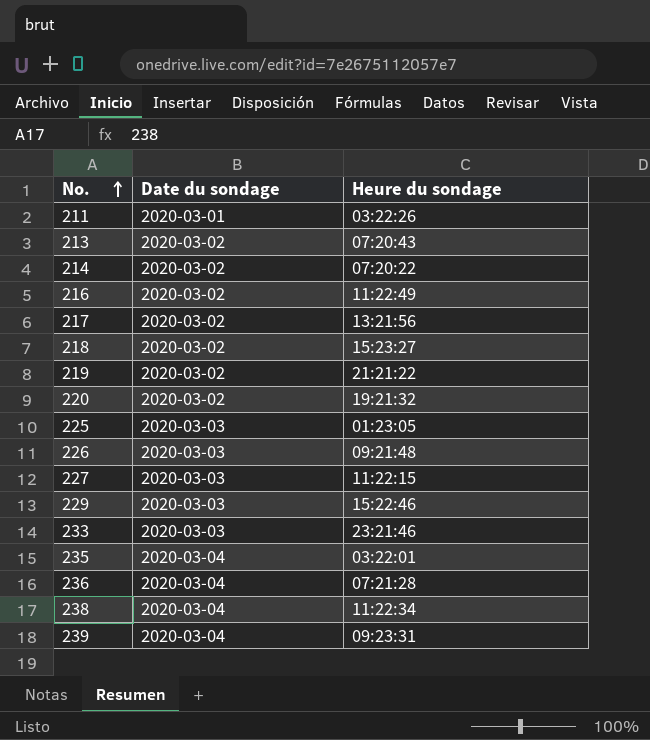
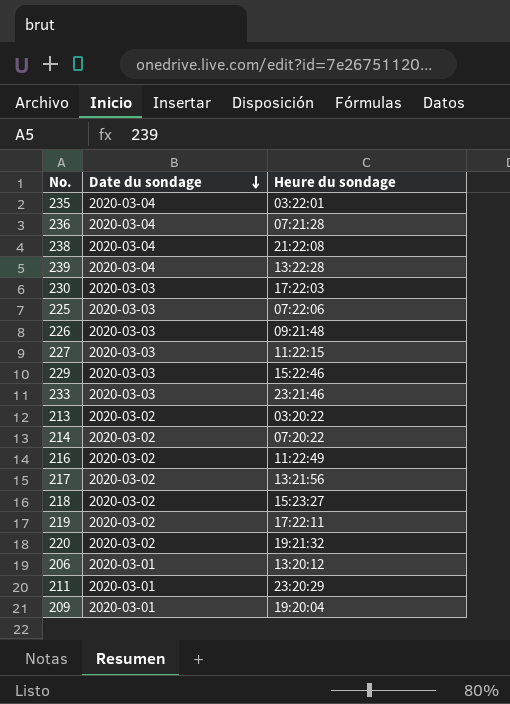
row order: No. ascending -> Date du sondage descending
238 | Heure du sondage: 11:22:34 -> 21:22:08
239 | Heure du sondage: 09:23:31 -> 13:22:28
row 230: none -> 2020-03-03 | 17:22:03
225 | Heure du sondage: 01:23:05 -> 07:22:06
213 | Heure du sondage: 07:20:43 -> 03:20:22
219 | Heure du sondage: 21:21:22 -> 17:22:11
row 206: none -> 2020-03-01 | 13:20:12
211 | Heure du sondage: 03:22:26 -> 23:20:29
row 209: none -> 2020-03-01 | 19:20:04

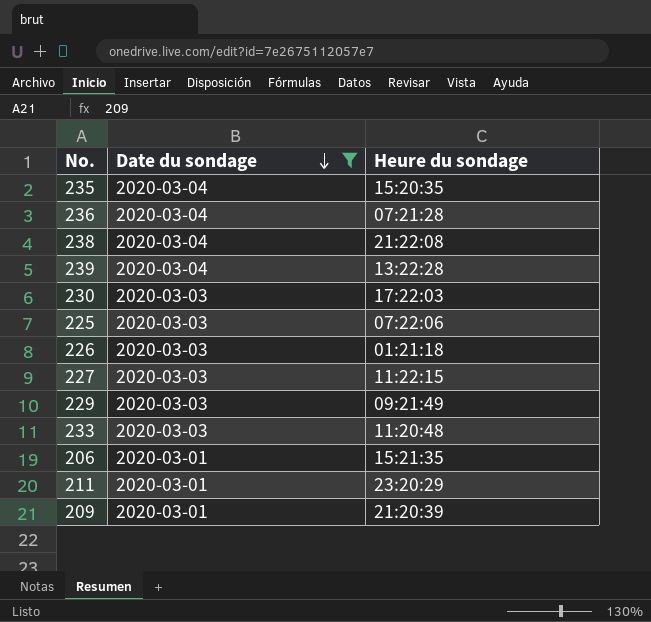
filter: none -> Date du sondage != 2020-03-02
235 | Heure du sondage: 03:22:01 -> 15:20:35
226 | Heure du sondage: 09:21:48 -> 01:21:18
229 | Heure du sondage: 15:22:46 -> 09:21:49
233 | Heure du sondage: 23:21:46 -> 11:20:48
206 | Heure du sondage: 13:20:12 -> 15:21:35
209 | Heure du sondage: 19:20:04 -> 21:20:39

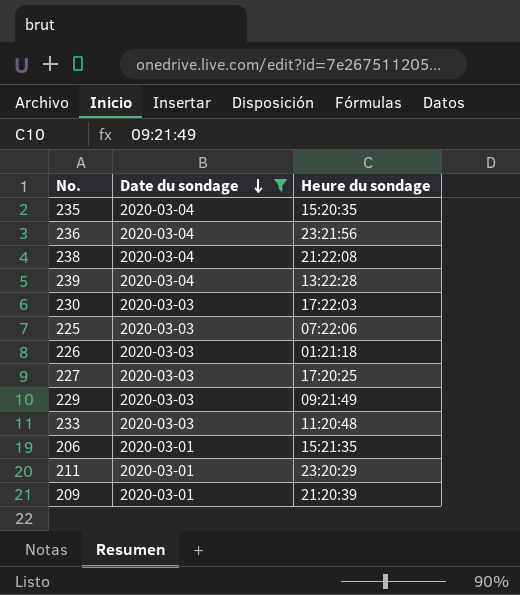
236 | Heure du sondage: 07:21:28 -> 23:21:56
227 | Heure du sondage: 11:22:15 -> 17:20:25

